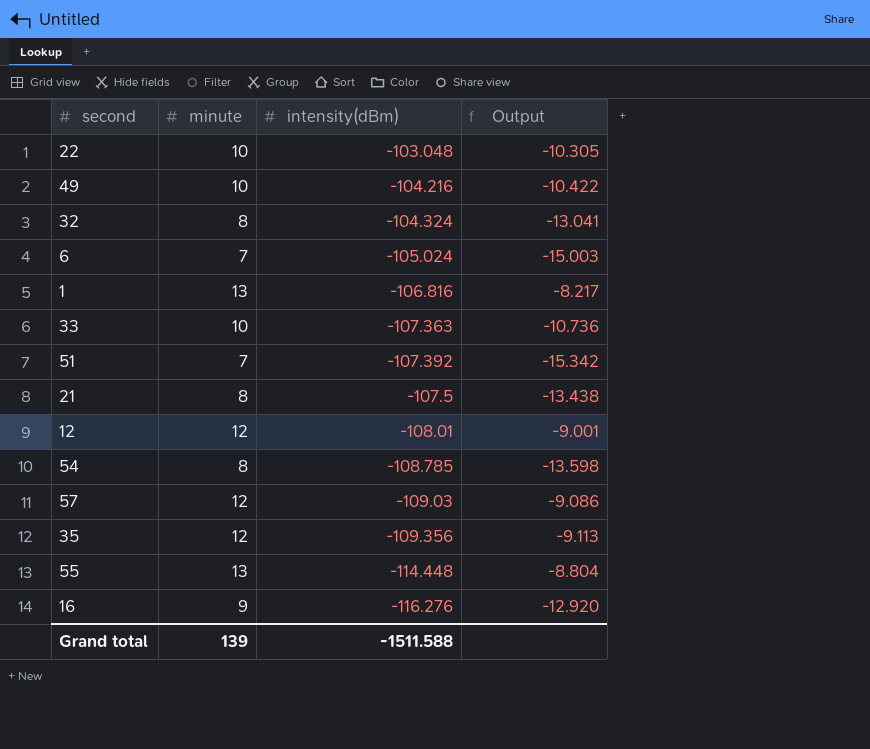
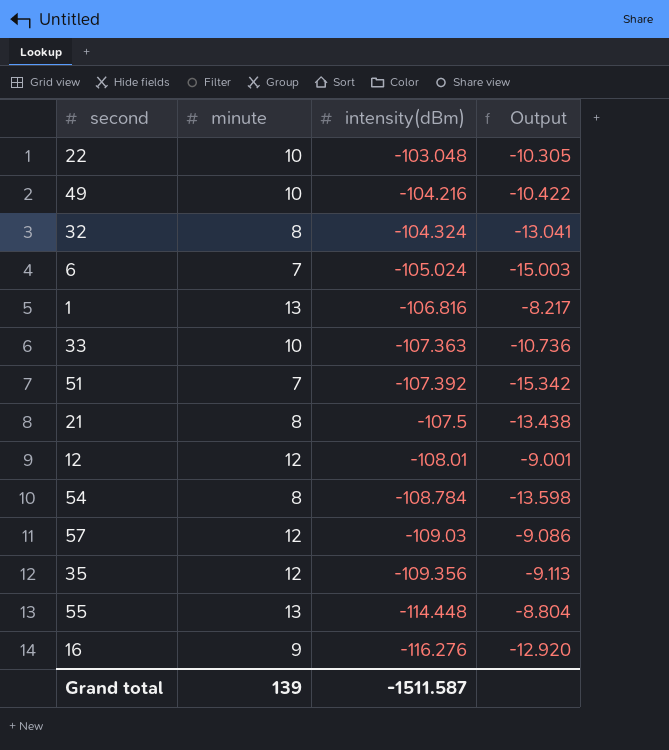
54 | intensity(dBm): -108.785 -> -108.784
Grand total | intensity(dBm): -1511.588 -> -1511.587

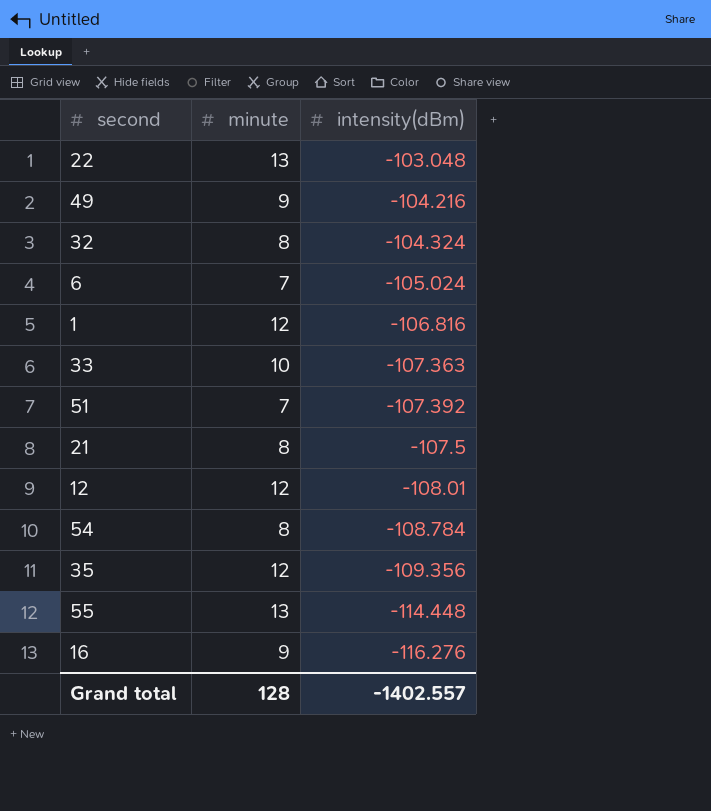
column Output | formula: [intensity(dBm)] / [minute] -> none
row 57: 12 | -109.03 | -9.086 -> none
22 | minute: 10 -> 13
49 | minute: 10 -> 9
1 | minute: 13 -> 12
Grand total | minute: 139 -> 128
Grand total | intensity(dBm): -1511.587 -> -1402.557

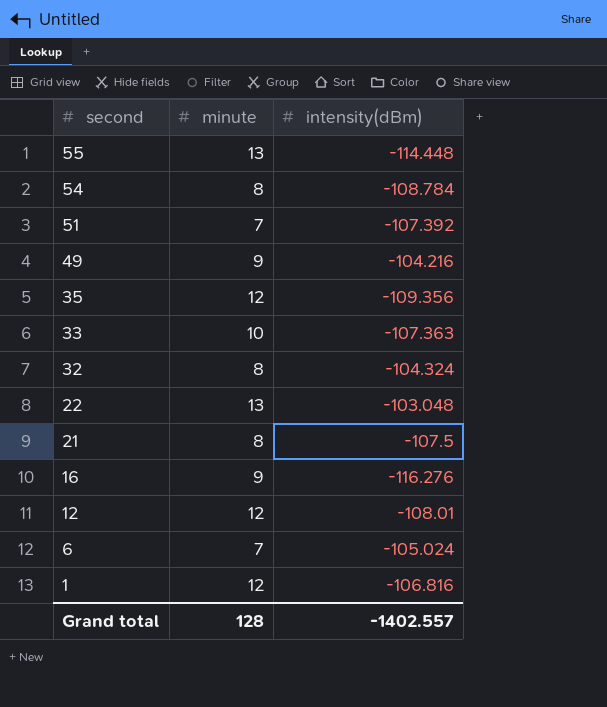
row order: intensity(dBm) descending -> second descending

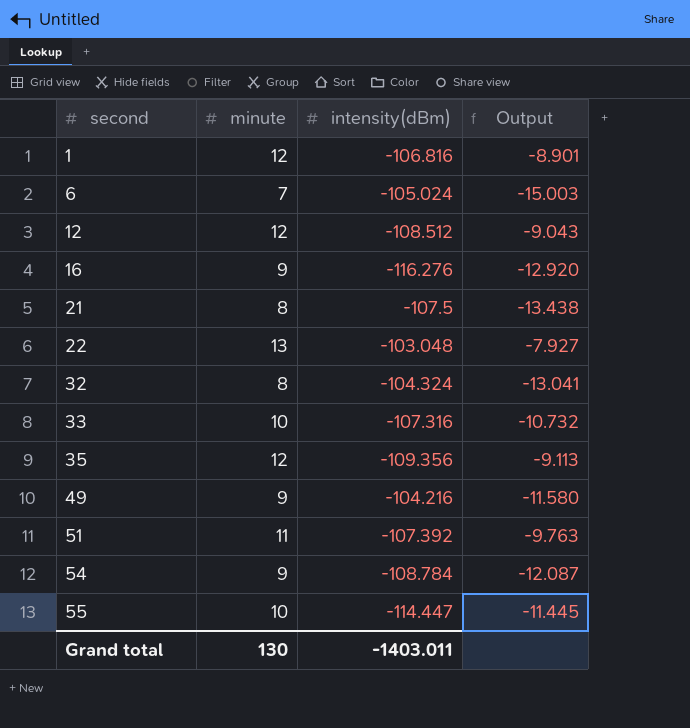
row order: second descending -> second ascending
column Output | formula: none -> [intensity(dBm)] / [minute]
12 | intensity(dBm): -108.01 -> -108.512
33 | intensity(dBm): -107.363 -> -107.316
51 | minute: 7 -> 11
54 | minute: 8 -> 9
55 | minute: 13 -> 10
55 | intensity(dBm): -114.448 -> -114.447
Grand total | minute: 128 -> 130
Grand total | intensity(dBm): -1402.557 -> -1403.011

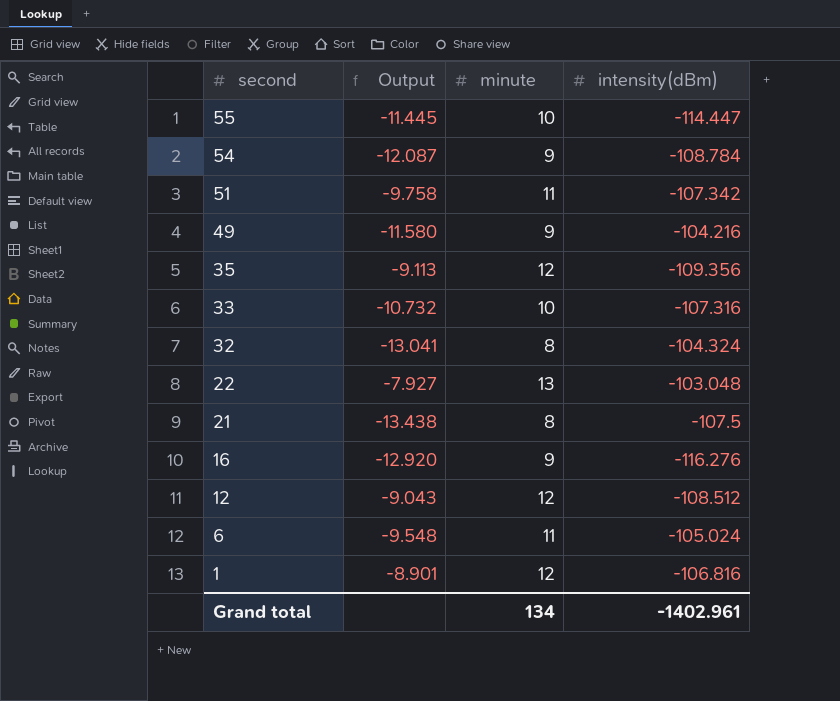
row order: second ascending -> second descending
column Output | position: 4 -> 2
51 | Output: -9.763 -> -9.758
51 | intensity(dBm): -107.392 -> -107.342
6 | Output: -15.003 -> -9.548
6 | minute: 7 -> 11
Grand total | minute: 130 -> 134
Grand total | intensity(dBm): -1403.011 -> -1402.961

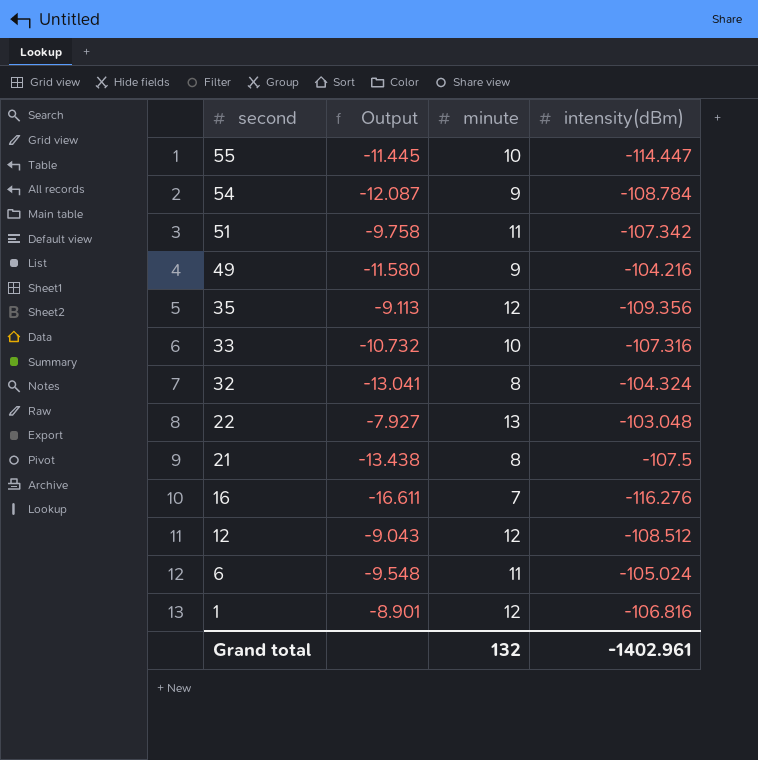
16 | Output: -12.920 -> -16.611
16 | minute: 9 -> 7
Grand total | minute: 134 -> 132

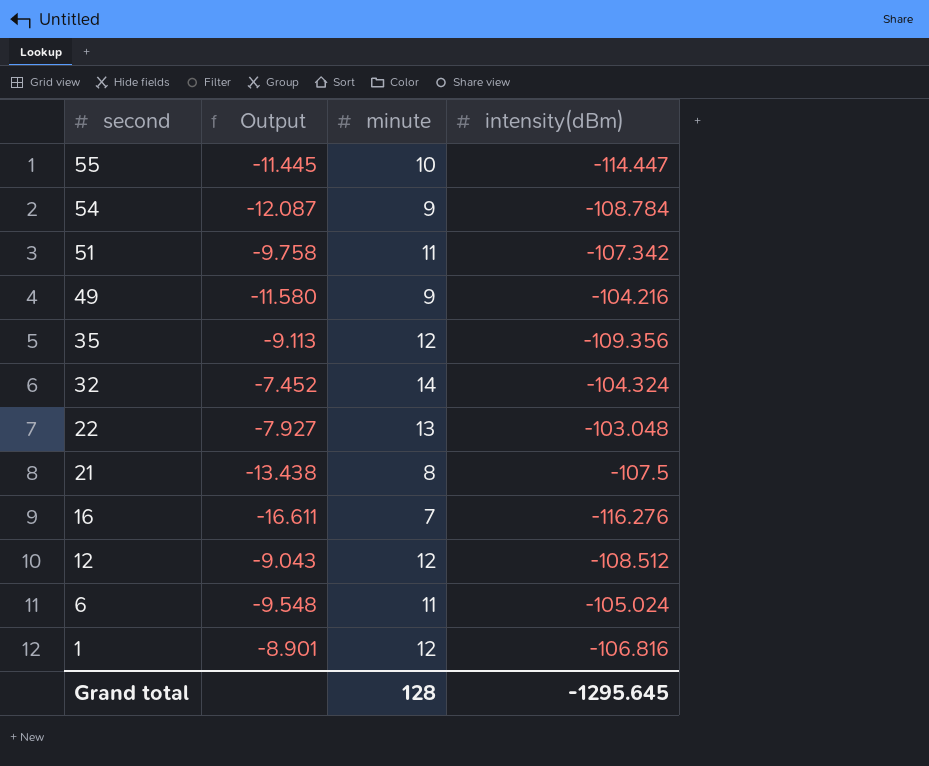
row 33: -10.732 | 10 | -107.316 -> none
32 | Output: -13.041 -> -7.452
32 | minute: 8 -> 14
Grand total | minute: 132 -> 128
Grand total | intensity(dBm): -1402.961 -> -1295.645

